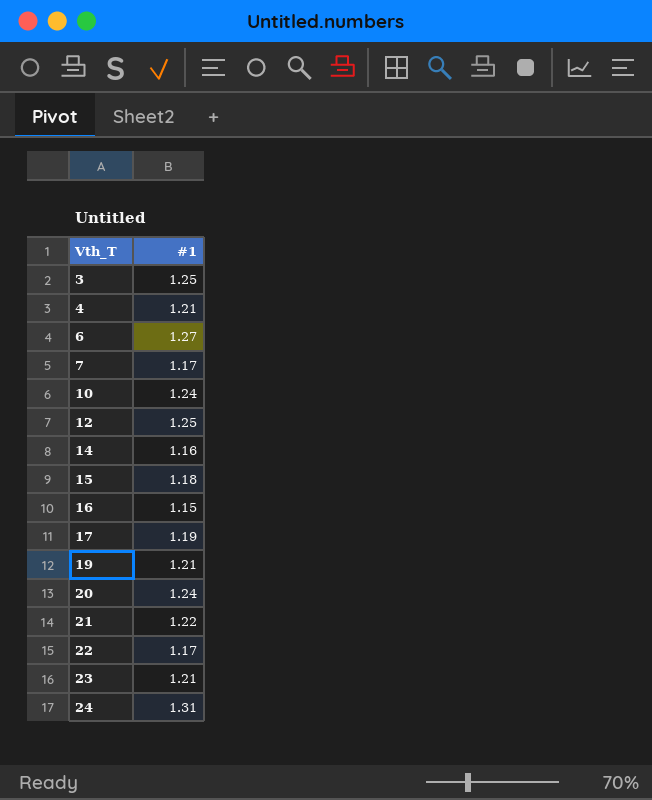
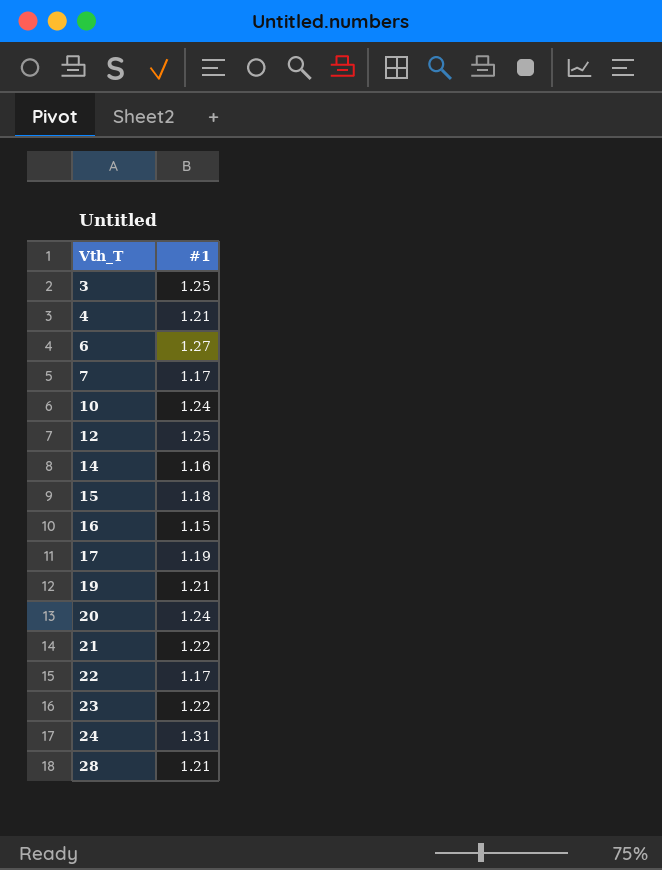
23 | #1: 1.21 -> 1.22
row 28: none -> 1.21

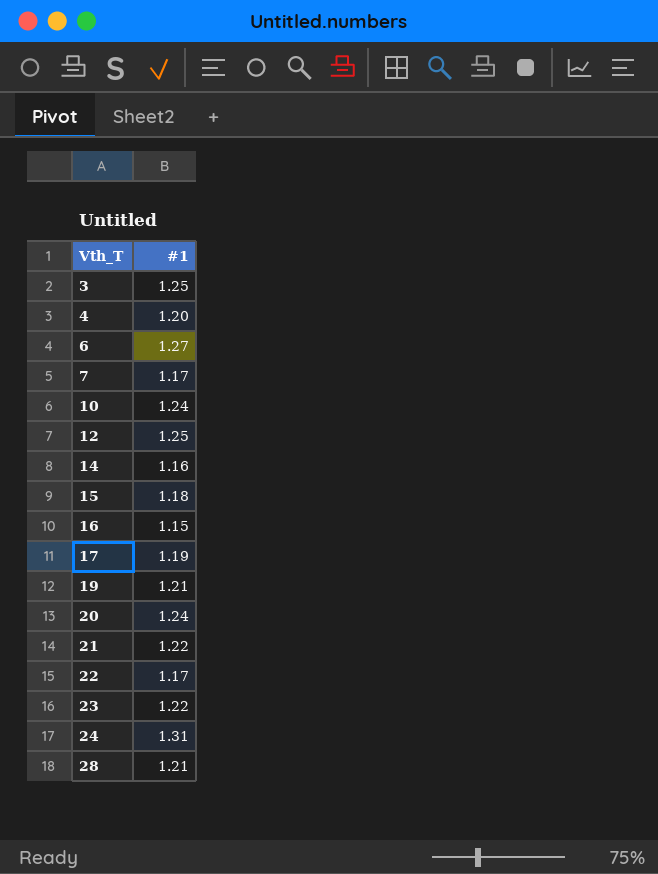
4 | #1: 1.21 -> 1.20

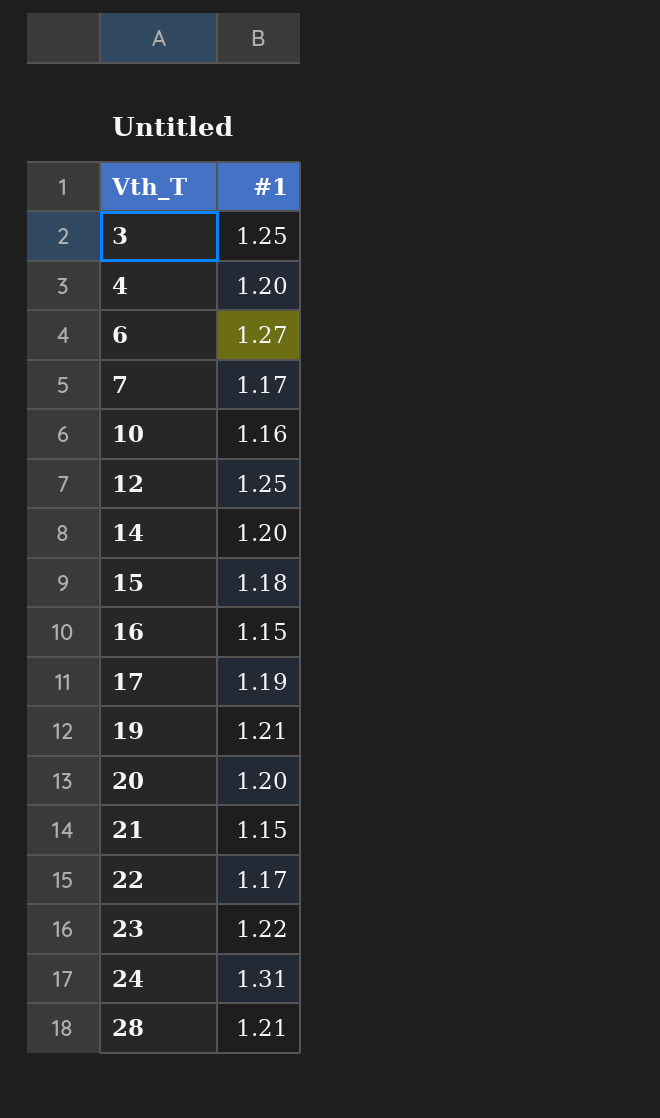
10 | #1: 1.24 -> 1.16
14 | #1: 1.16 -> 1.20
20 | #1: 1.24 -> 1.20
21 | #1: 1.22 -> 1.15

